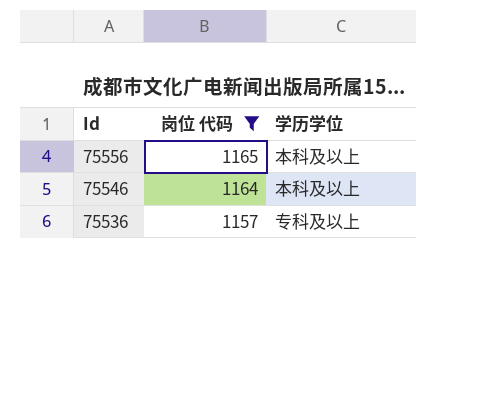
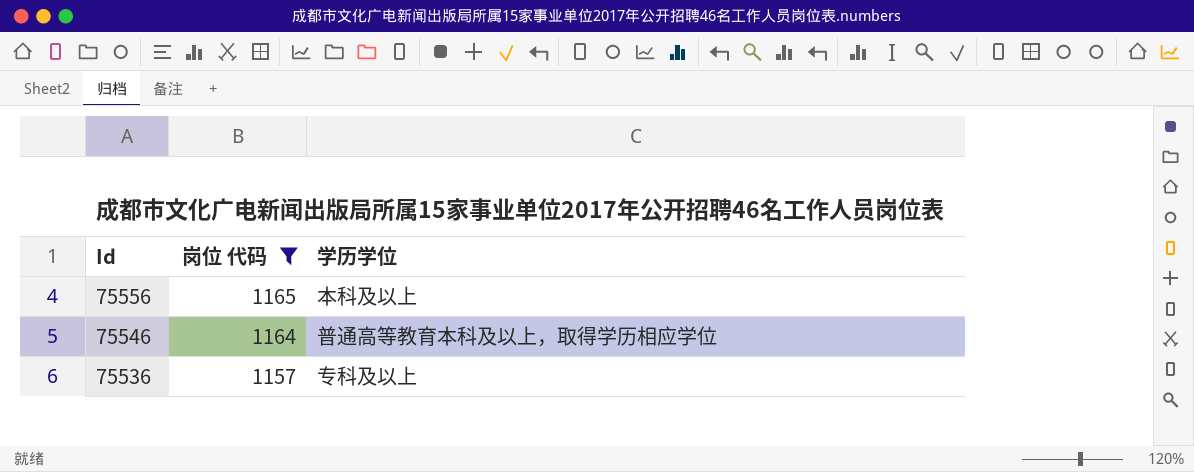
75546 | 学历学位: 本科及以上 -> 普通高等教育本科及以上，取得学历相应学位

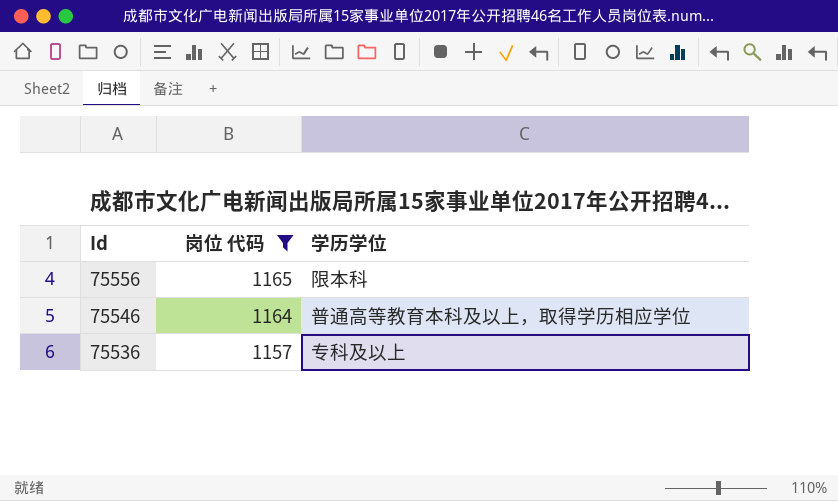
75556 | 学历学位: 本科及以上 -> 限本科

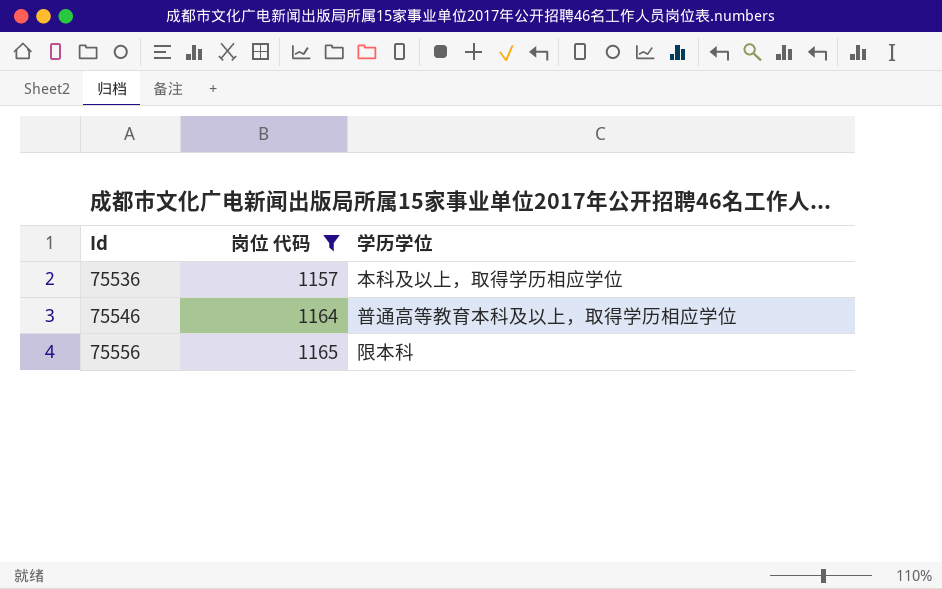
row order: Id descending -> Id ascending
75536 | 学历学位: 专科及以上 -> 本科及以上，取得学历相应学位

